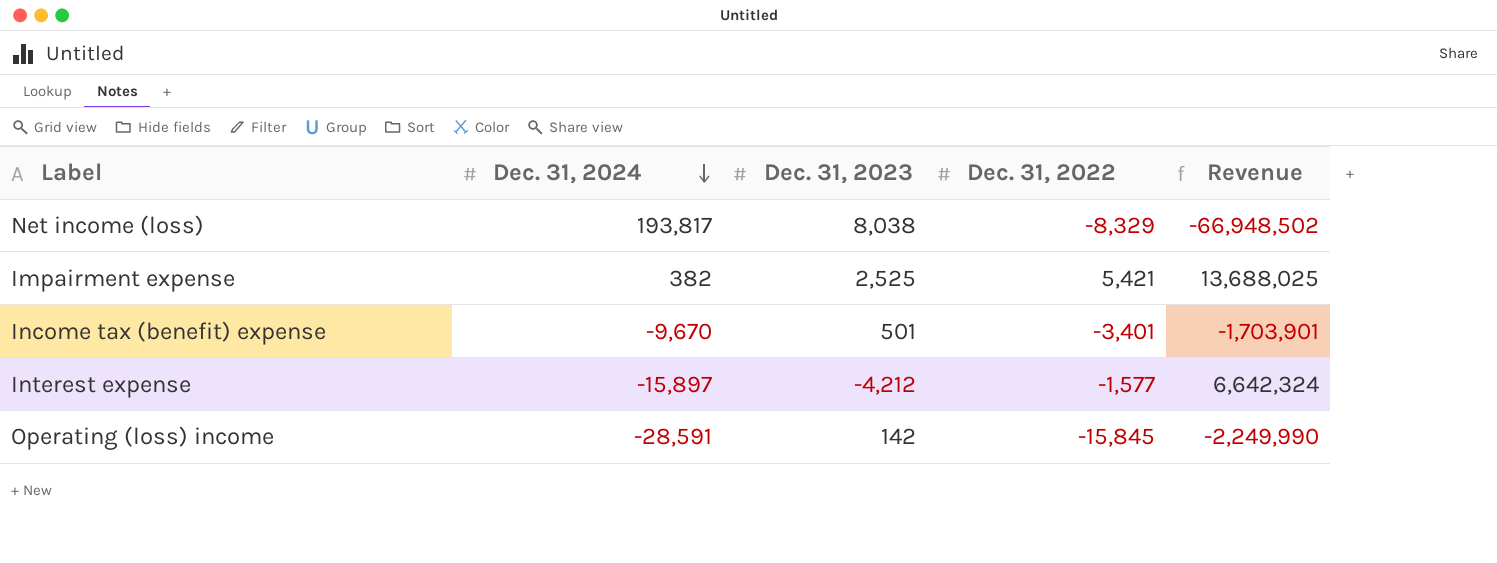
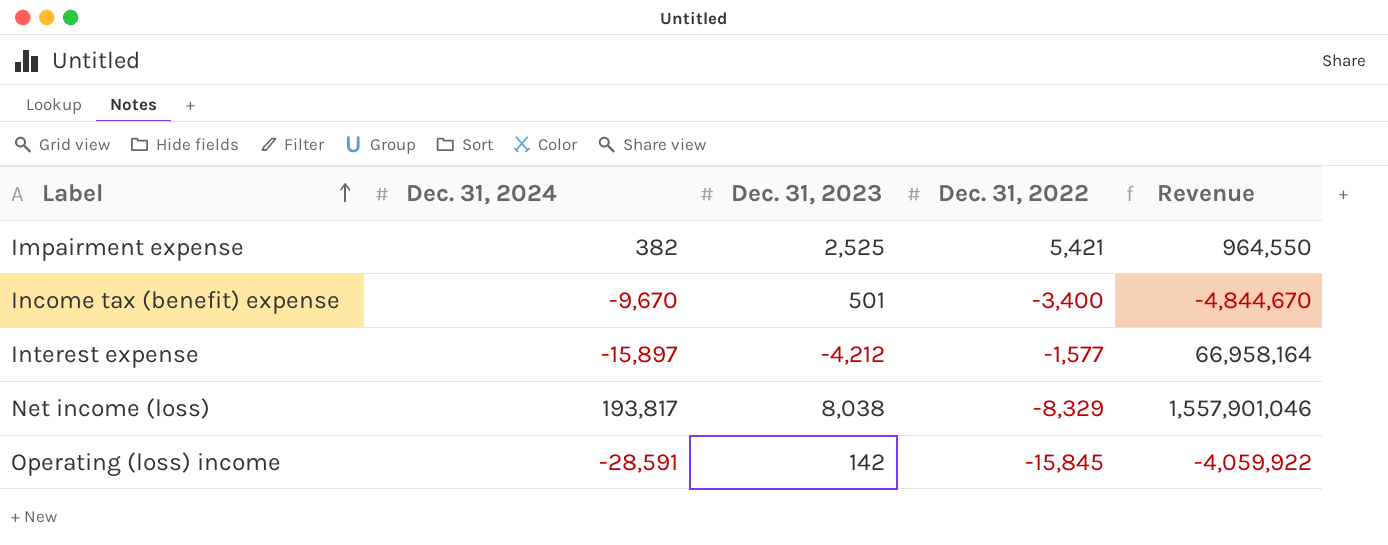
row order: Dec. 31, 2024 descending -> Label ascending
column Revenue | formula: [Dec. 31, 2023] * [Dec. 31, 2022] -> [Dec. 31, 2024] * [Dec. 31, 2023]
Income tax (benefit) expense | Dec. 31, 2022: -3,401 -> -3,400

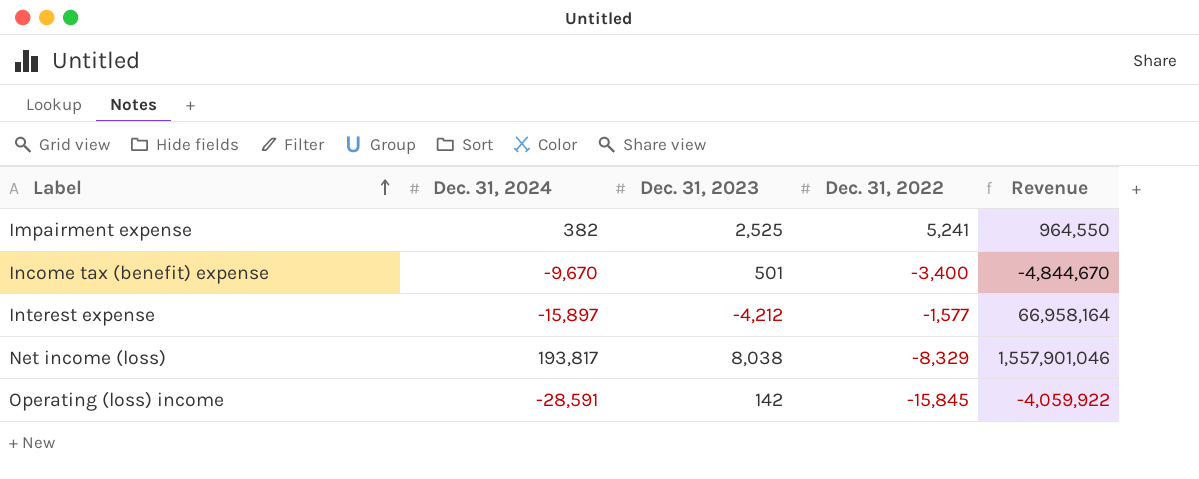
Impairment expense | Dec. 31, 2022: 5,421 -> 5,241

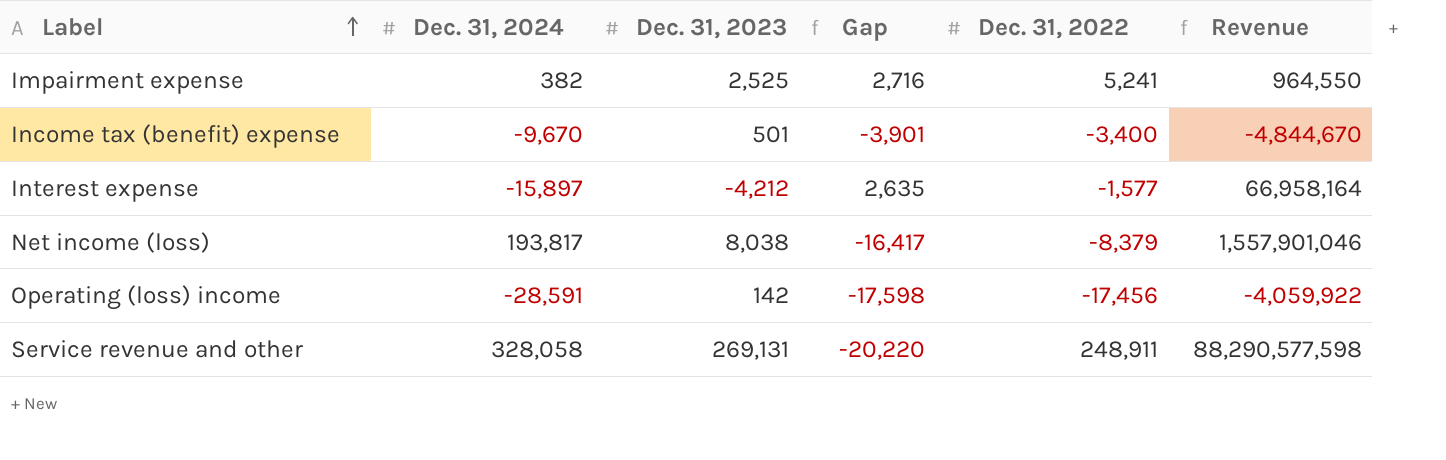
column Gap | formula: none -> [Dec. 31, 2022] - [Dec. 31, 2023]
Net income (loss) | Dec. 31, 2022: -8,329 -> -8,379
Operating (loss) income | Dec. 31, 2022: -15,845 -> -17,456
row Service revenue and other: none -> 328,058 | 269,131 | -20,220 | 248,911 | 88,290,577,598

